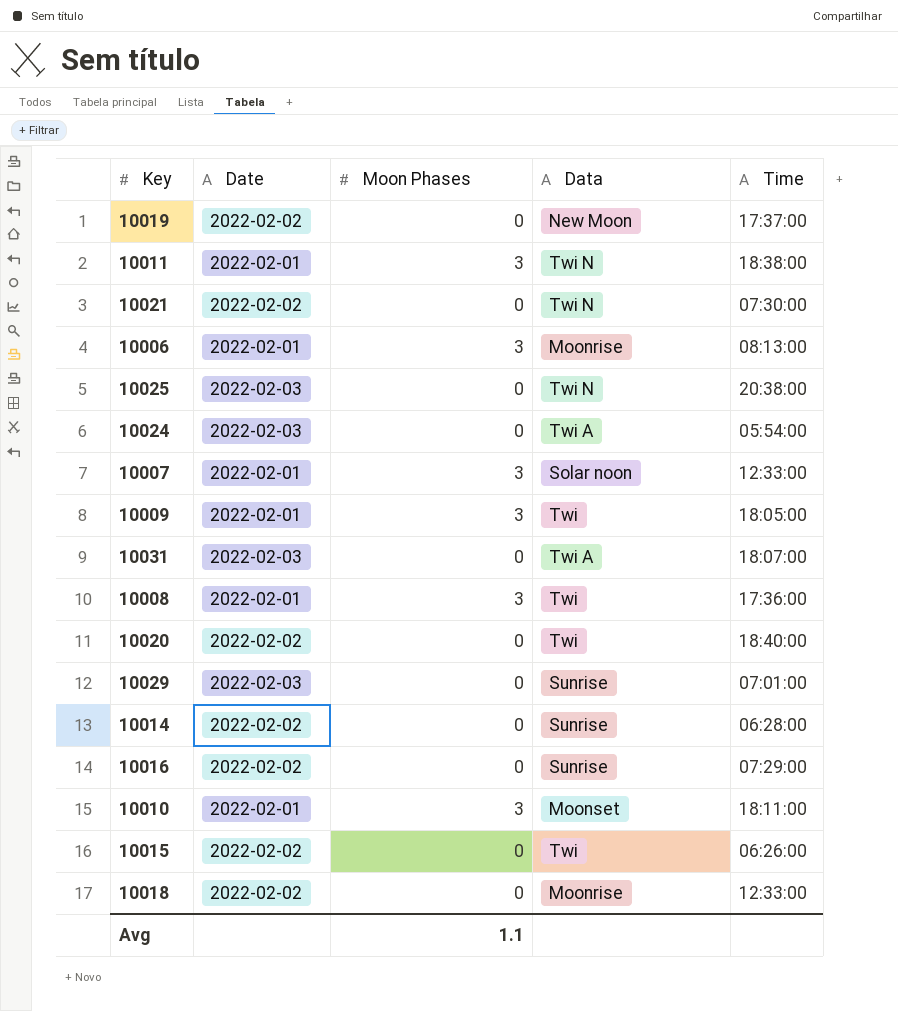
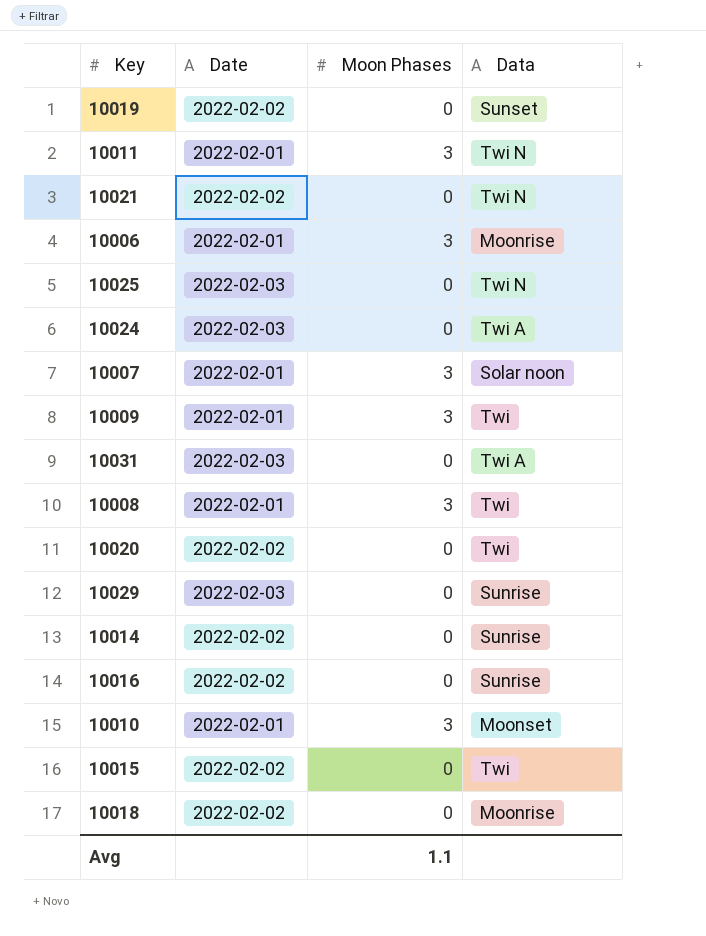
column Time | position: 5 -> none
10019 | Data: New Moon -> Sunset

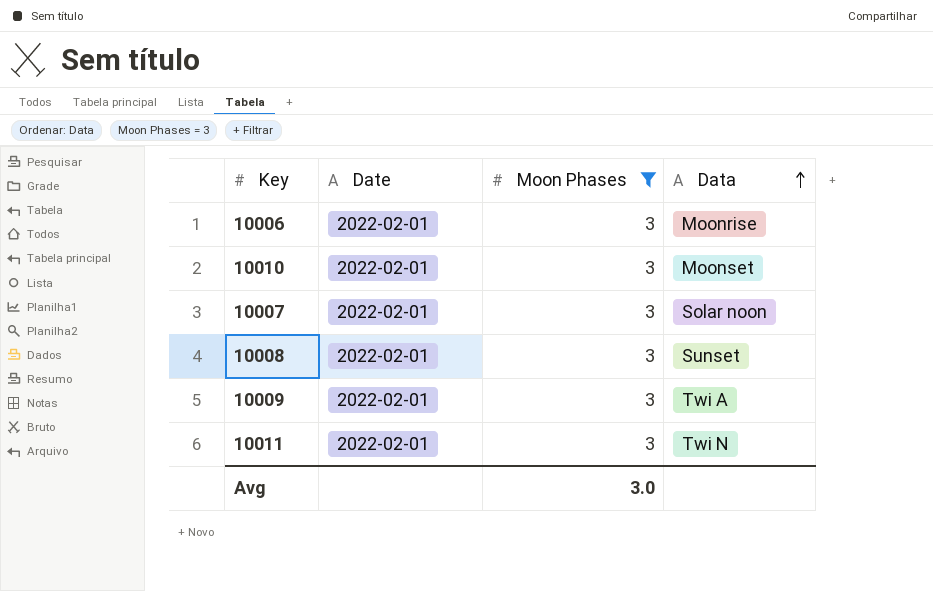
filter: none -> Moon Phases = 3
row order: none -> Data ascending
10008 | Data: Twi -> Sunset
10009 | Data: Twi -> Twi A
Avg | Moon Phases: 1.1 -> 3.0

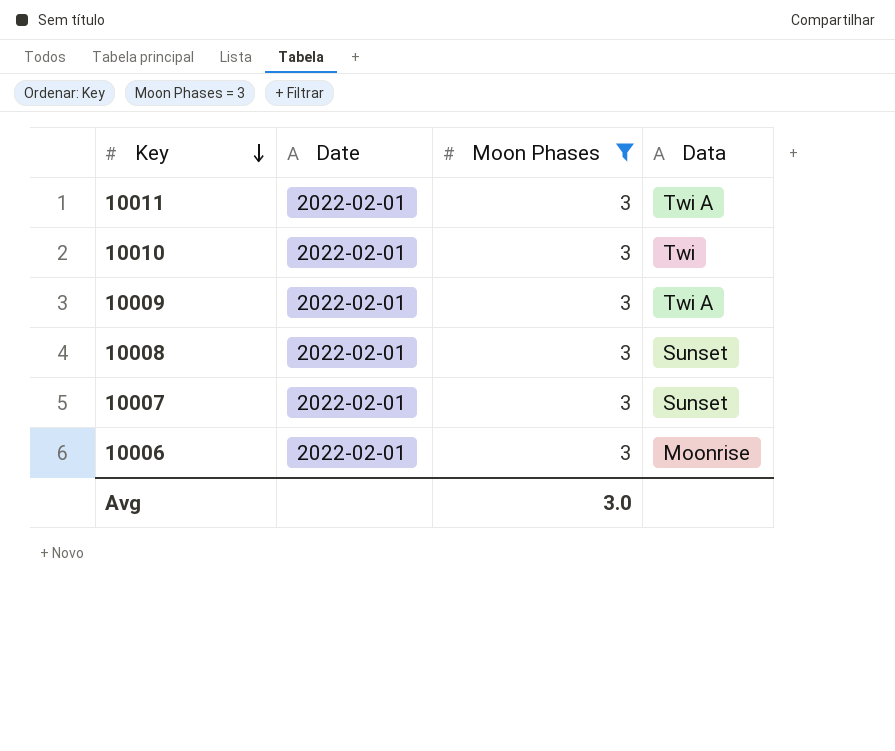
row order: Data ascending -> Key descending
10011 | Data: Twi N -> Twi A
10010 | Data: Moonset -> Twi
10007 | Data: Solar noon -> Sunset

